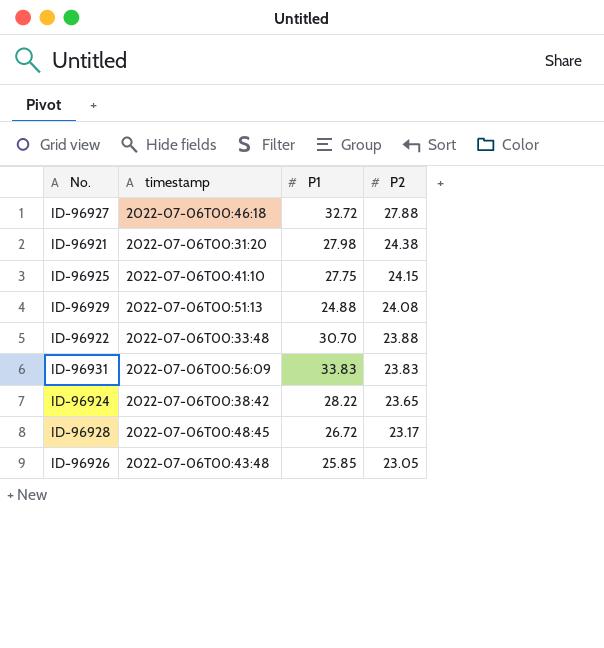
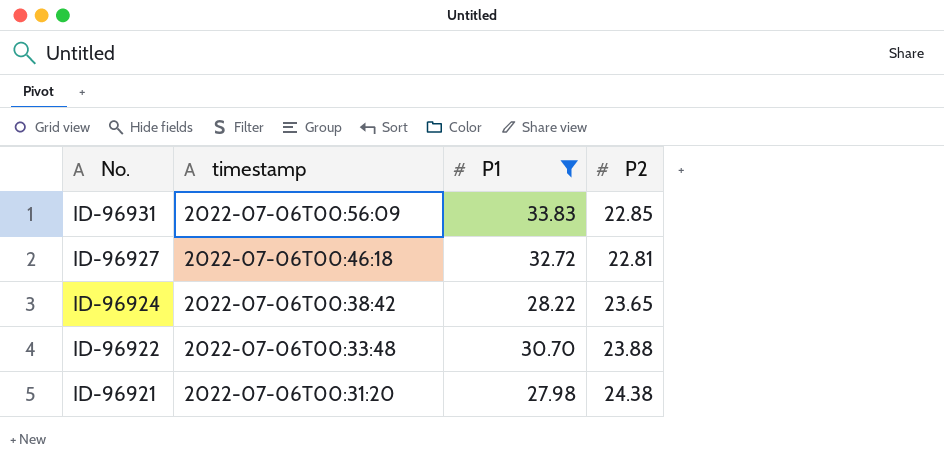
filter: none -> P1 >= 27.98
row order: P2 descending -> No. descending
ID-96931 | P2: 23.83 -> 22.85
ID-96927 | P2: 27.88 -> 22.81

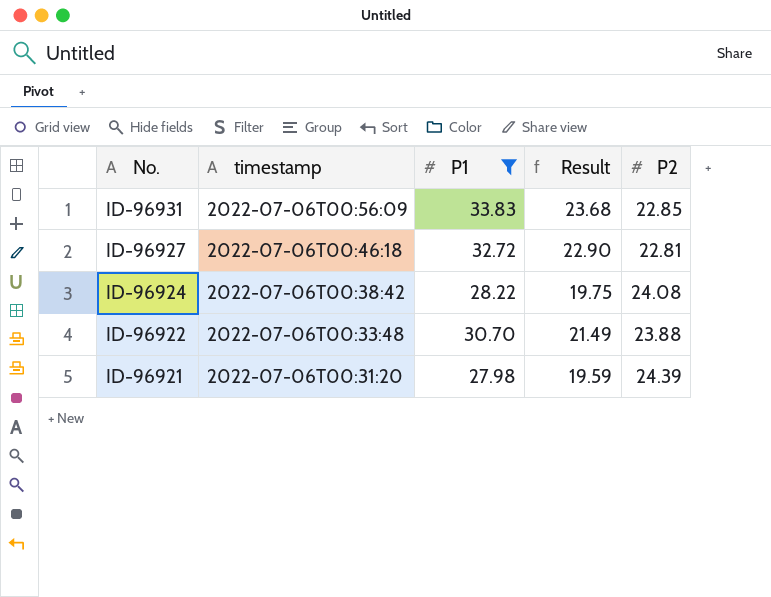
column Result | formula: none -> [P1] * 0.7
ID-96924 | P2: 23.65 -> 24.08
ID-96921 | P2: 24.38 -> 24.39

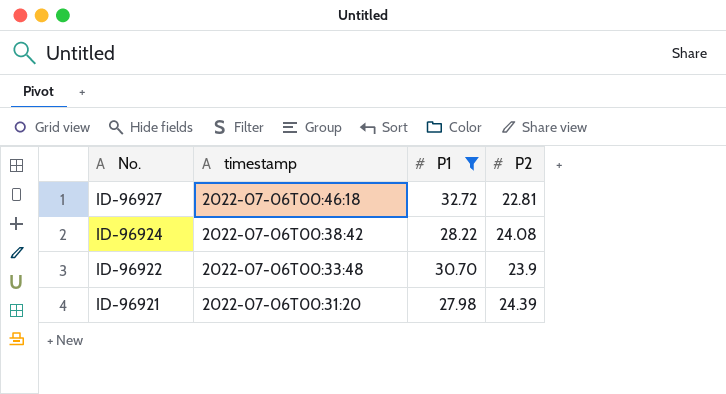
column Result | formula: [P1] * 0.7 -> none
row ID-96931: 2022-07-06T00:56:09 | 33.83 | 23.68 | 22.85 -> none
ID-96922 | P2: 23.88 -> 23.9

